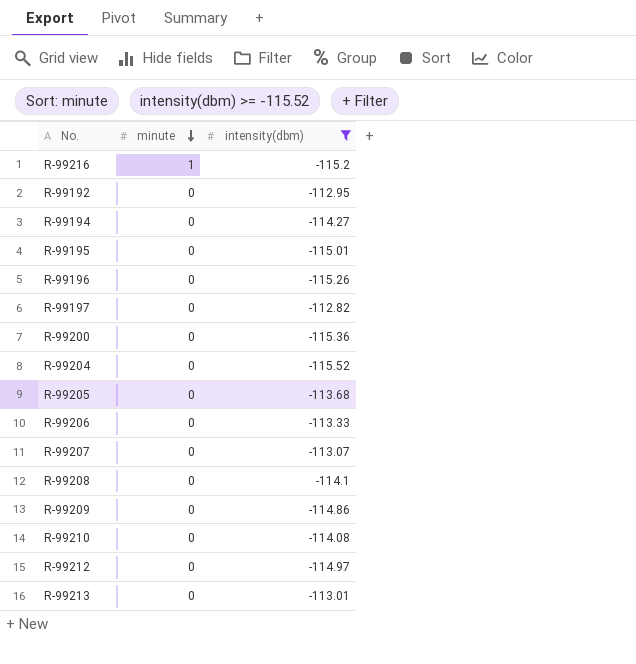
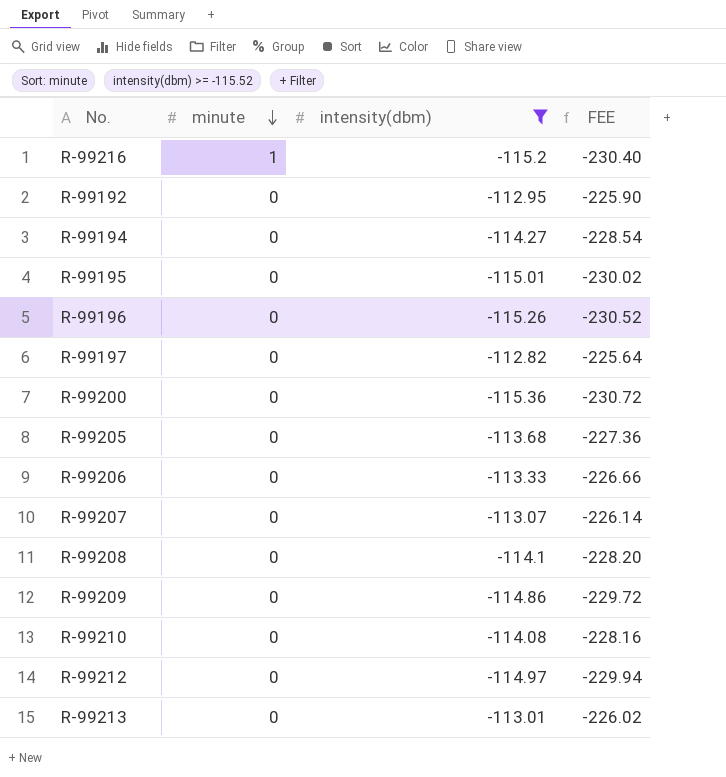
column FEE | formula: none -> [intensity(dbm)] * 2
row R-99204: 0 | -115.52 -> none

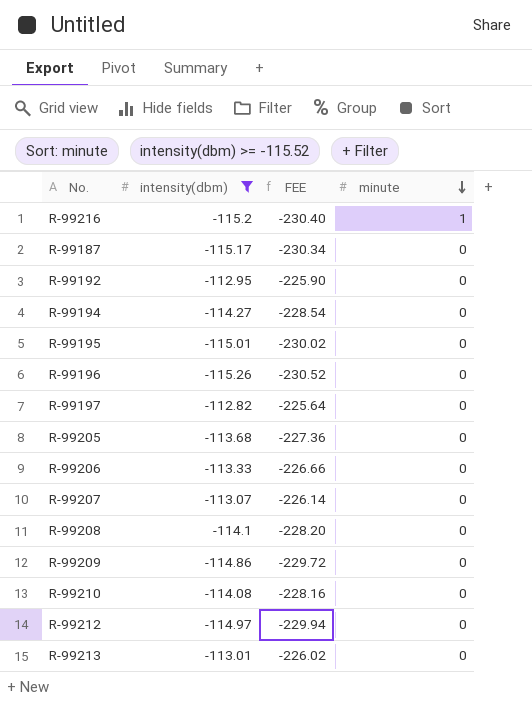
column minute | position: 2 -> 4
row R-99200: 0 | -115.36 | -230.72 -> none
row R-99187: none -> -115.17 | -230.34 | 0

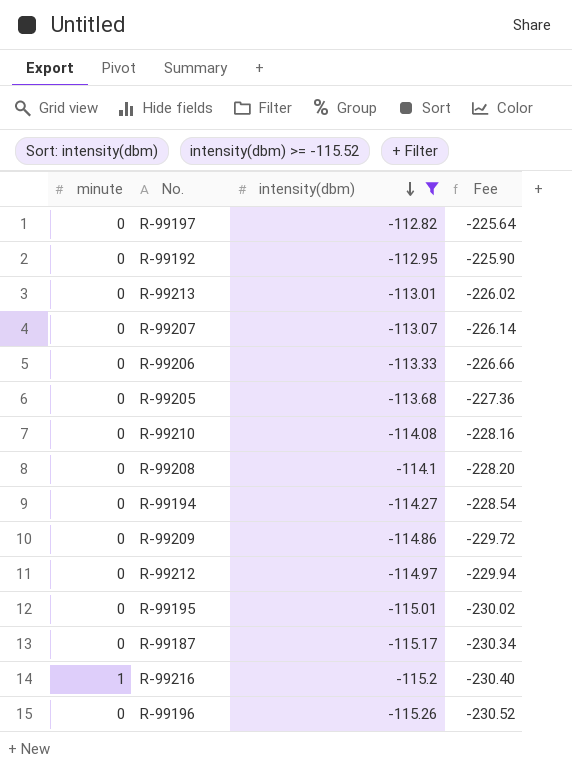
row order: minute descending -> intensity(dbm) descending
column minute | position: 4 -> 1
column name: FEE -> Fee

